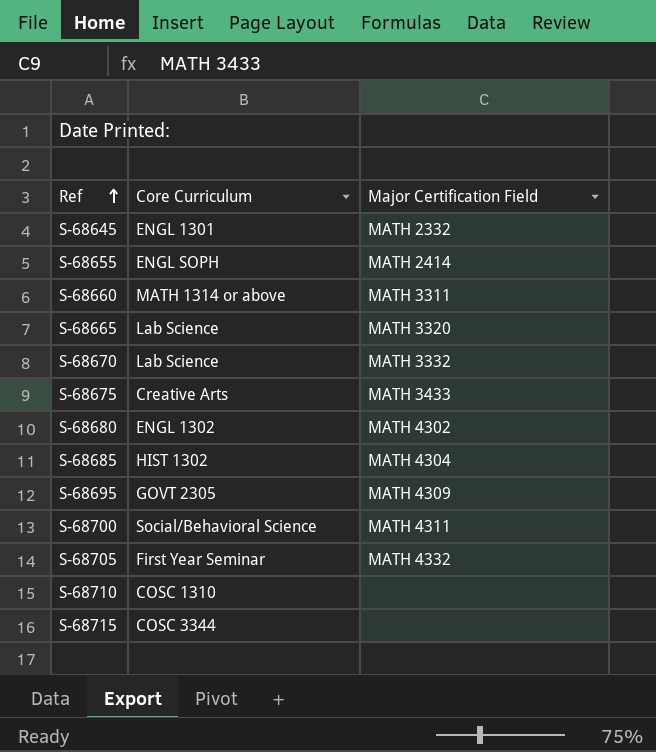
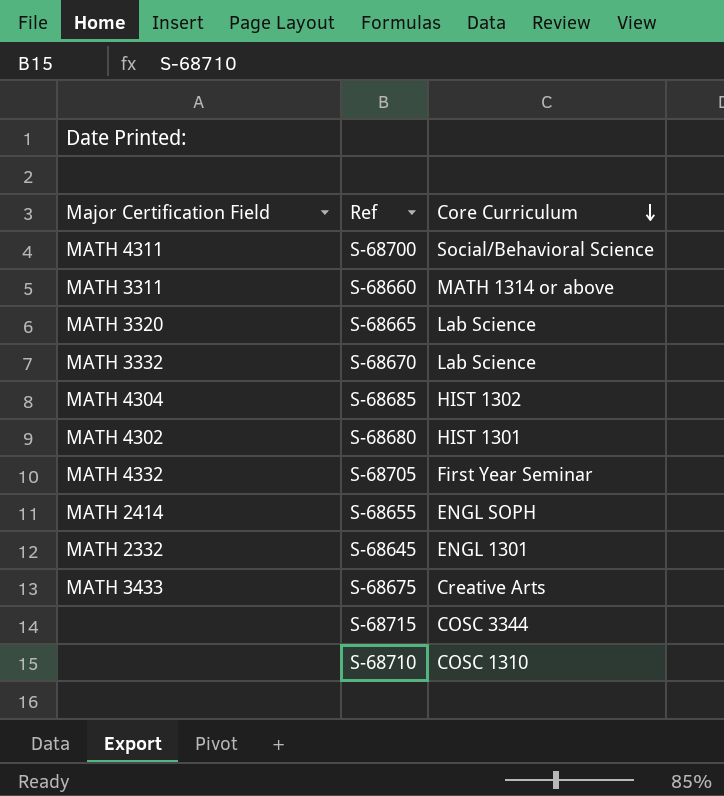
row order: Ref ascending -> Core Curriculum descending
column Major Certification Field | position: 3 -> 1
row S-68695: GOVT 2305 | MATH 4309 -> none
S-68680 | Core Curriculum: ENGL 1302 -> HIST 1301

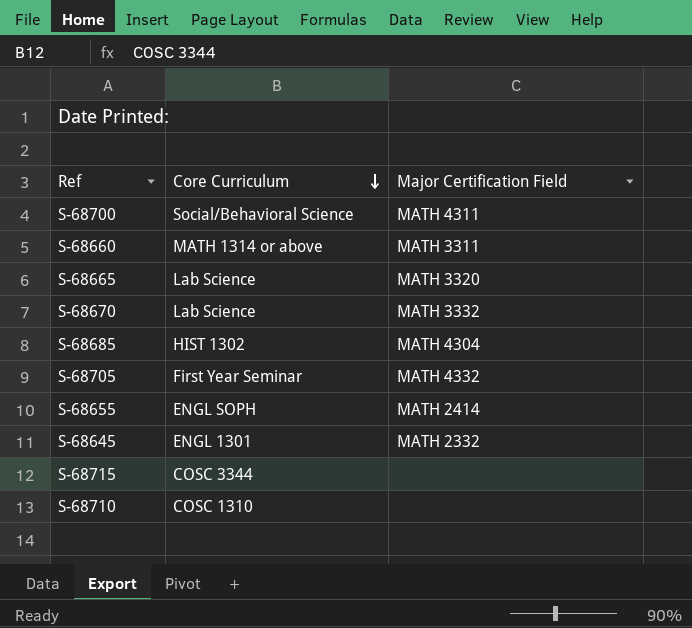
column Major Certification Field | position: 1 -> 3
row S-68680: MATH 4302 | HIST 1301 -> none
row S-68675: MATH 3433 | Creative Arts -> none

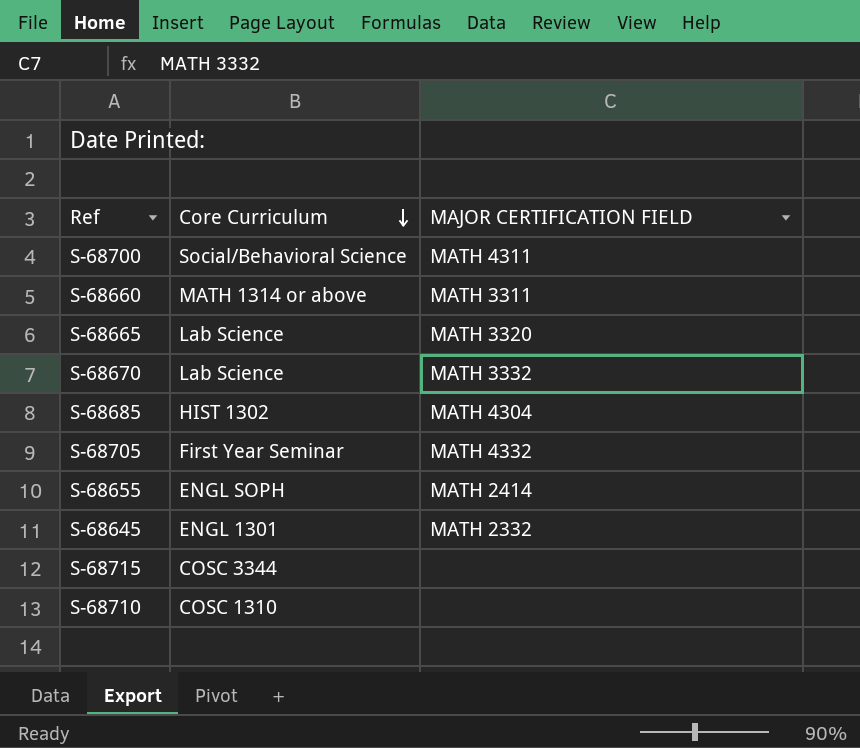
column name: Major Certification Field -> MAJOR CERTIFICATION FIELD

